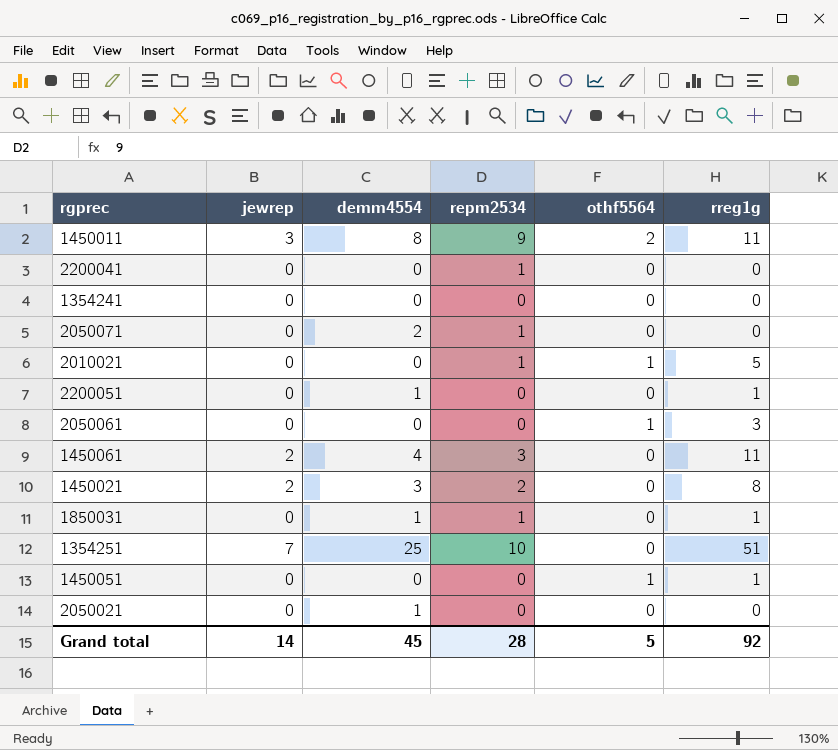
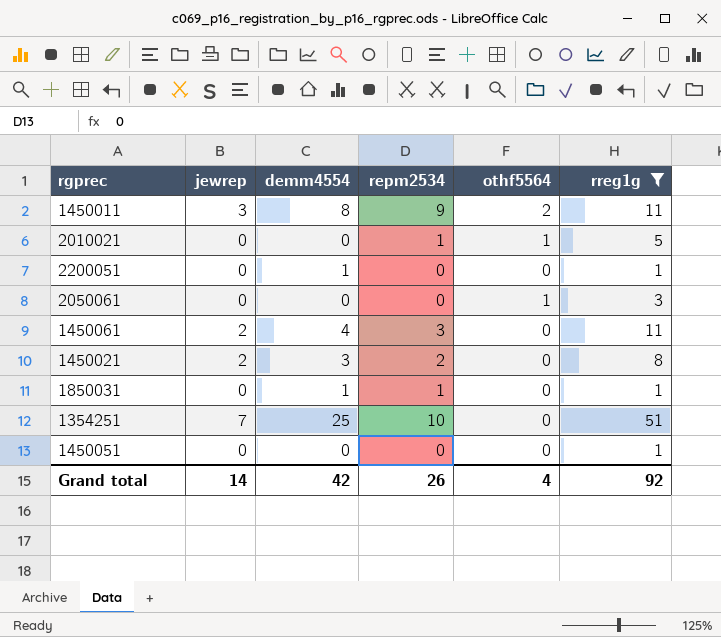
filter: none -> rreg1g != 0
1450051 | othf5564: 1 -> 0
Grand total | demm4554: 45 -> 42
Grand total | repm2534: 28 -> 26
Grand total | othf5564: 5 -> 4

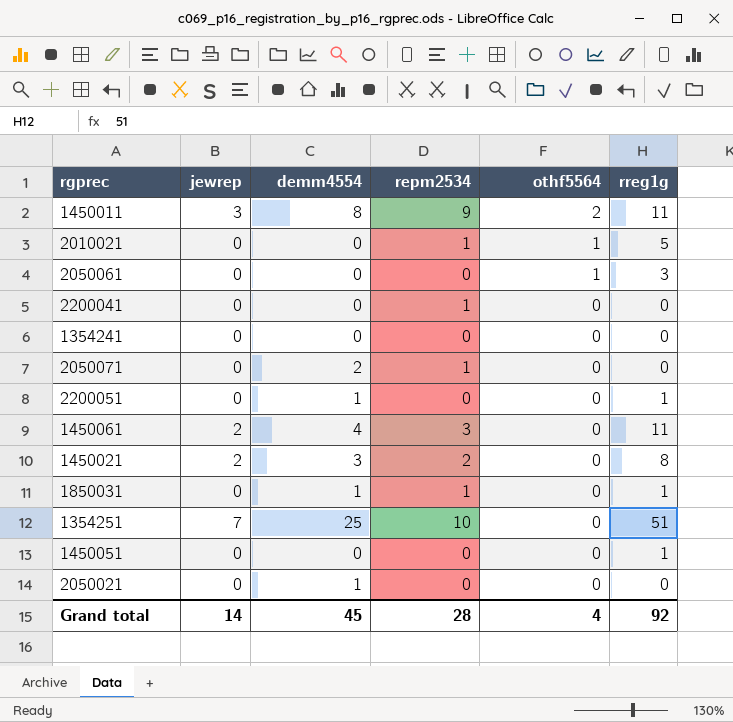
filter: rreg1g != 0 -> none
row order: none -> othf5564 descending
Grand total | demm4554: 42 -> 45
Grand total | repm2534: 26 -> 28

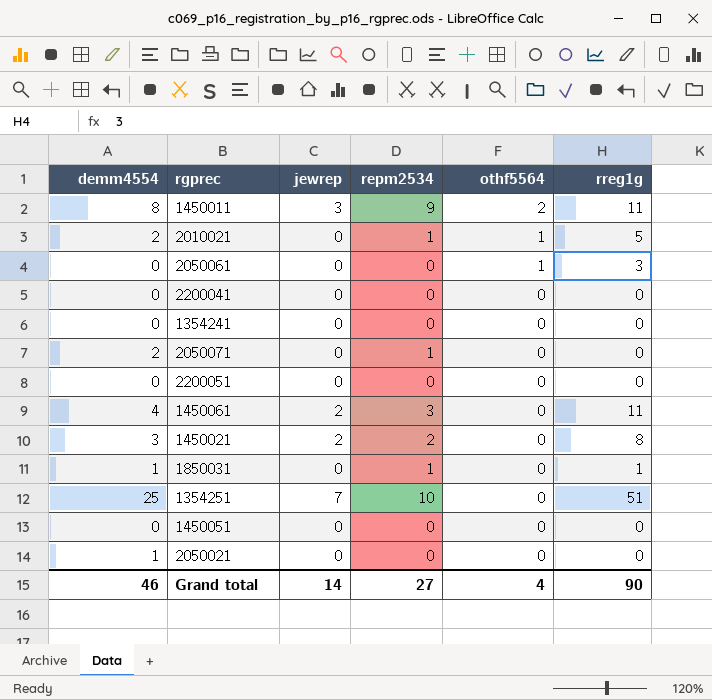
column demm4554 | position: 3 -> 1
2010021 | demm4554: 0 -> 2
2200041 | repm2534: 1 -> 0
2200051 | demm4554: 1 -> 0
2200051 | rreg1g: 1 -> 0
1450051 | rreg1g: 1 -> 0
Grand total | demm4554: 45 -> 46
Grand total | repm2534: 28 -> 27
Grand total | rreg1g: 92 -> 90

